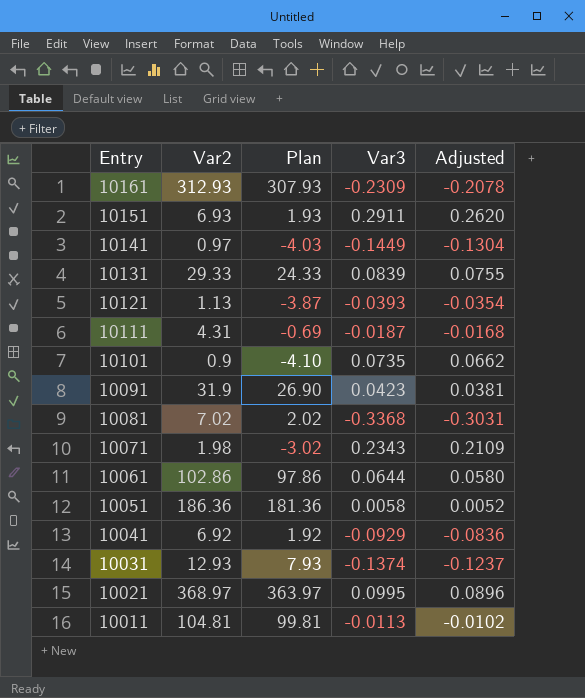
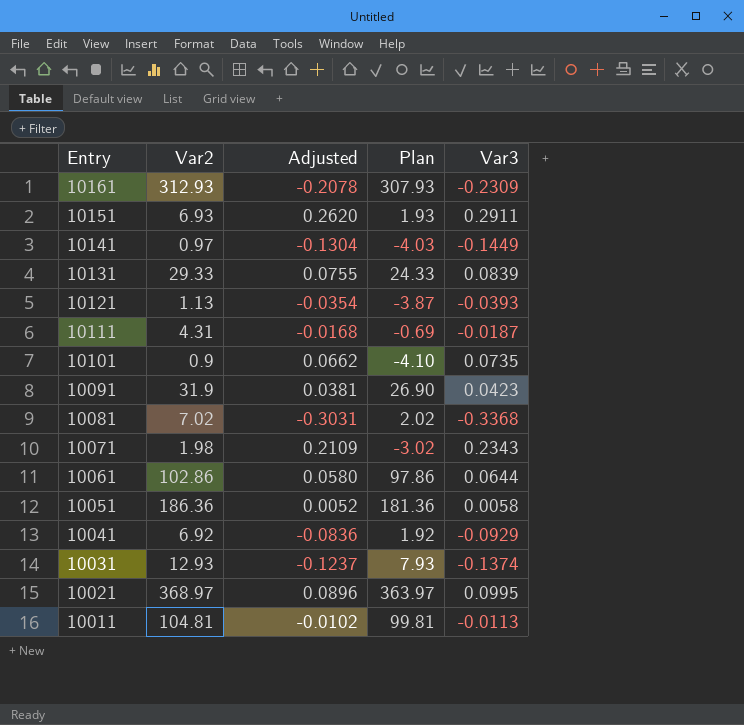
column Adjusted | position: 5 -> 3

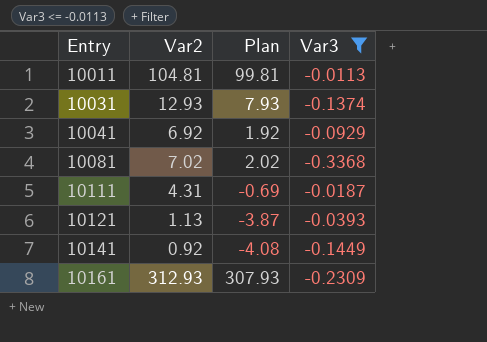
filter: none -> Var3 <= -0.0113
row order: Entry descending -> Entry ascending
column Adjusted | formula: [Var3] * 0.9 -> none
10141 | Var2: 0.97 -> 0.92
10141 | Plan: -4.03 -> -4.08

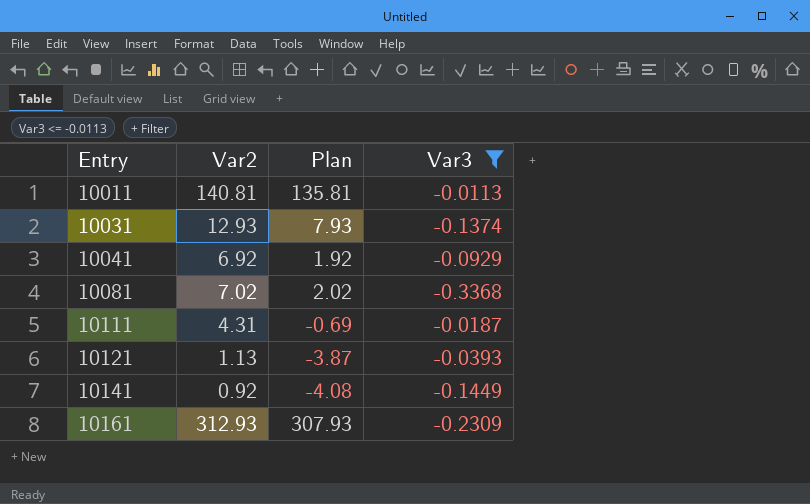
10011 | Var2: 104.81 -> 140.81
10011 | Plan: 99.81 -> 135.81

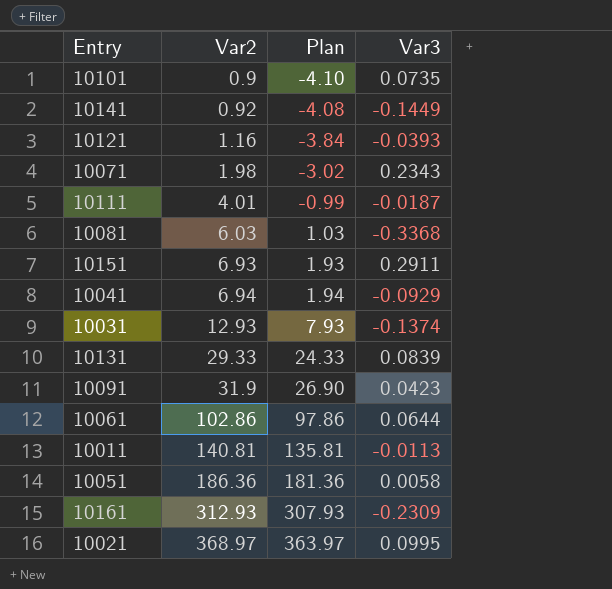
filter: Var3 <= -0.0113 -> none
row order: Entry ascending -> Var2 ascending
10121 | Var2: 1.13 -> 1.16
10121 | Plan: -3.87 -> -3.84
10111 | Var2: 4.31 -> 4.01
10111 | Plan: -0.69 -> -0.99
10081 | Var2: 7.02 -> 6.03
10081 | Plan: 2.02 -> 1.03
10041 | Var2: 6.92 -> 6.94
10041 | Plan: 1.92 -> 1.94

